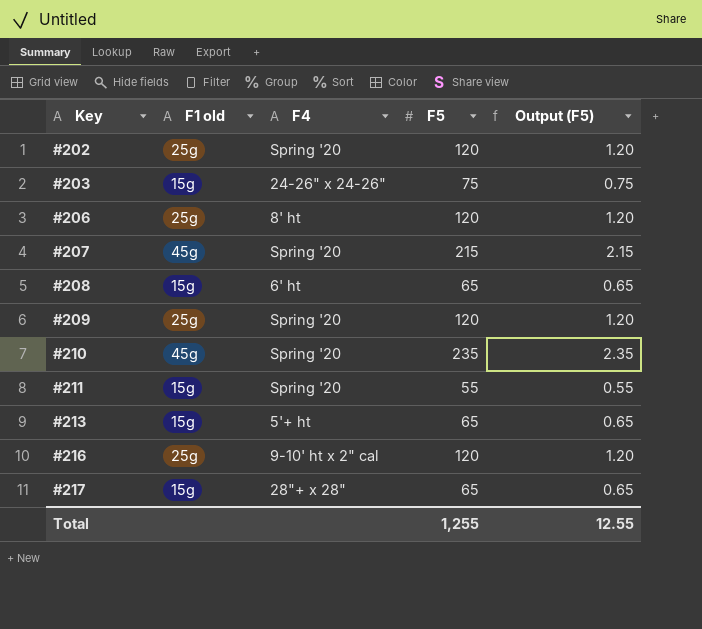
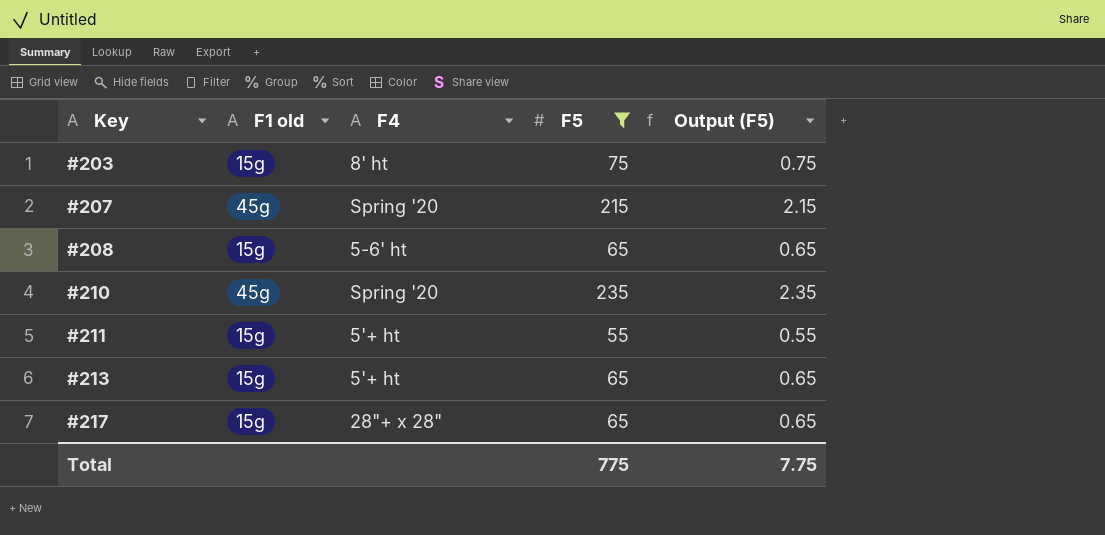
filter: none -> F5 != 120
#203 | F4: 24-26" x 24-26" -> 8' ht
#208 | F4: 6' ht -> 5-6' ht
#211 | F4: Spring '20 -> 5'+ ht
Total | F5: 1,255 -> 775
Total | Output (F5): 12.55 -> 7.75

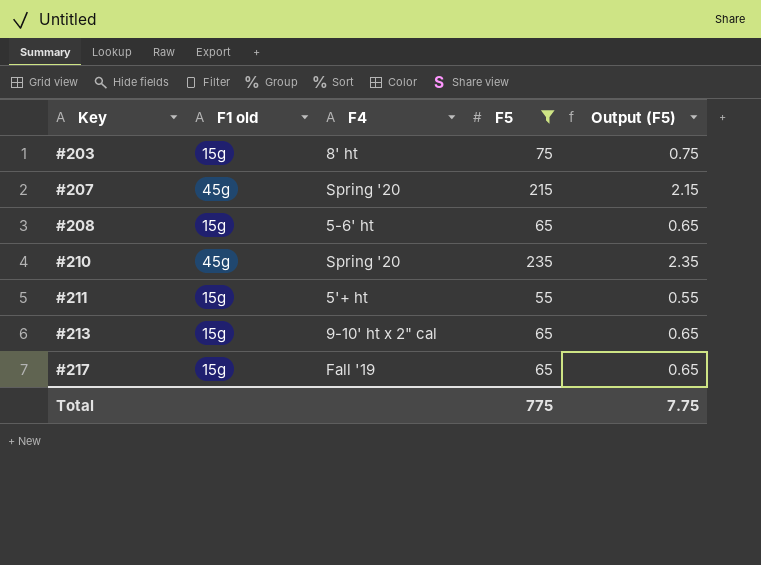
#213 | F4: 5'+ ht -> 9-10' ht x 2" cal
#217 | F4: 28"+ x 28" -> Fall '19

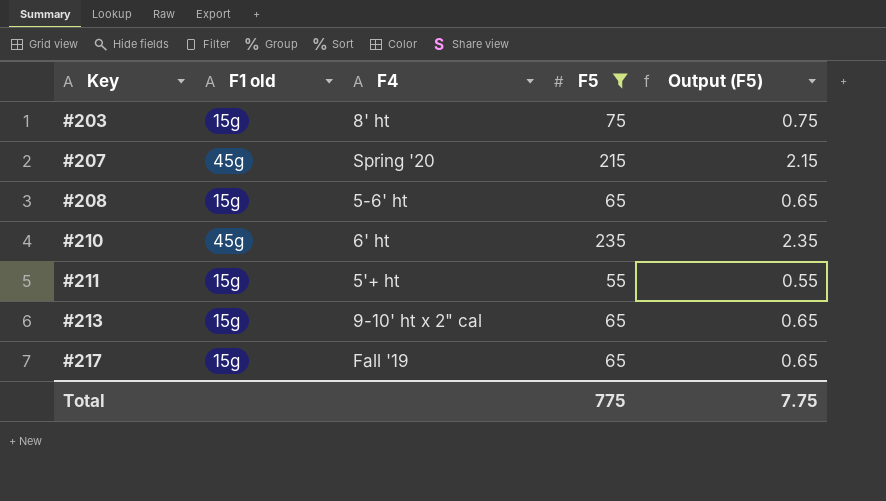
#210 | F4: Spring '20 -> 6' ht

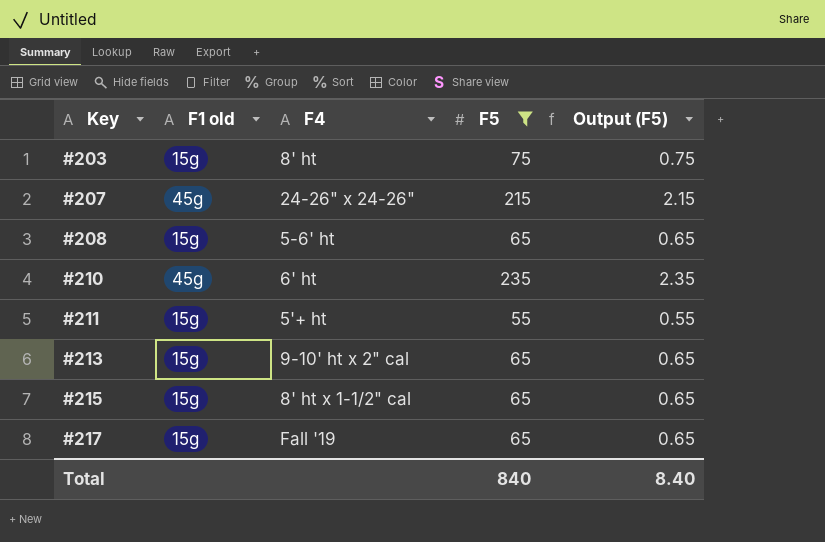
#207 | F4: Spring '20 -> 24-26" x 24-26"
row #215: none -> 15g | 8' ht x 1-1/2" cal | 65 | 0.65
Total | F5: 775 -> 840
Total | Output (F5): 7.75 -> 8.40

